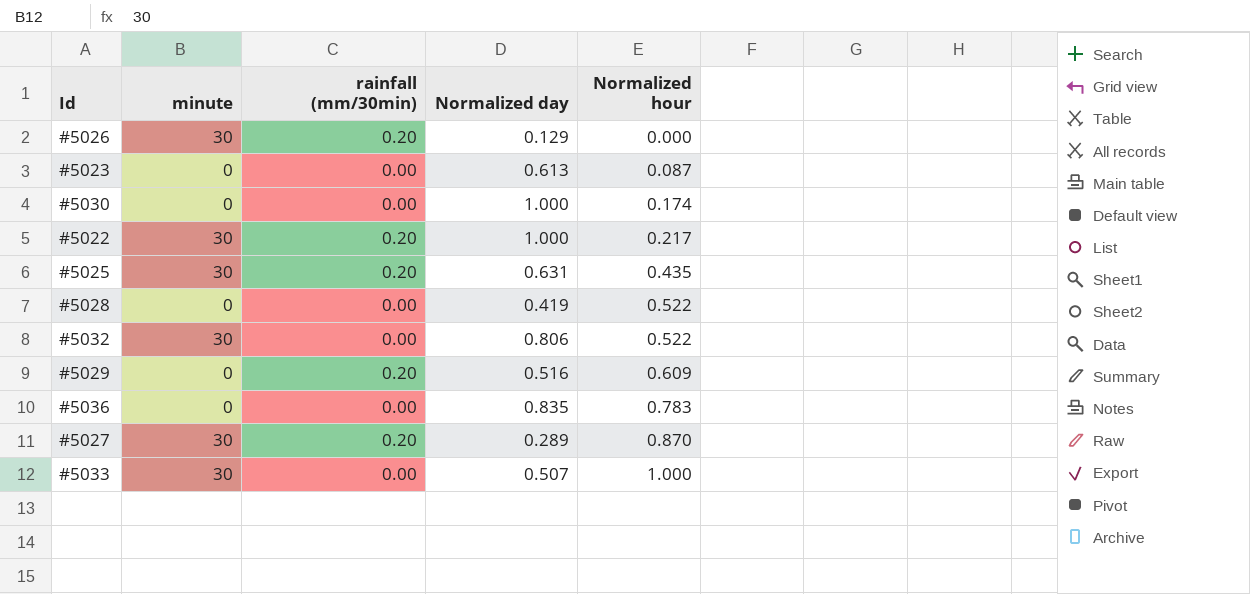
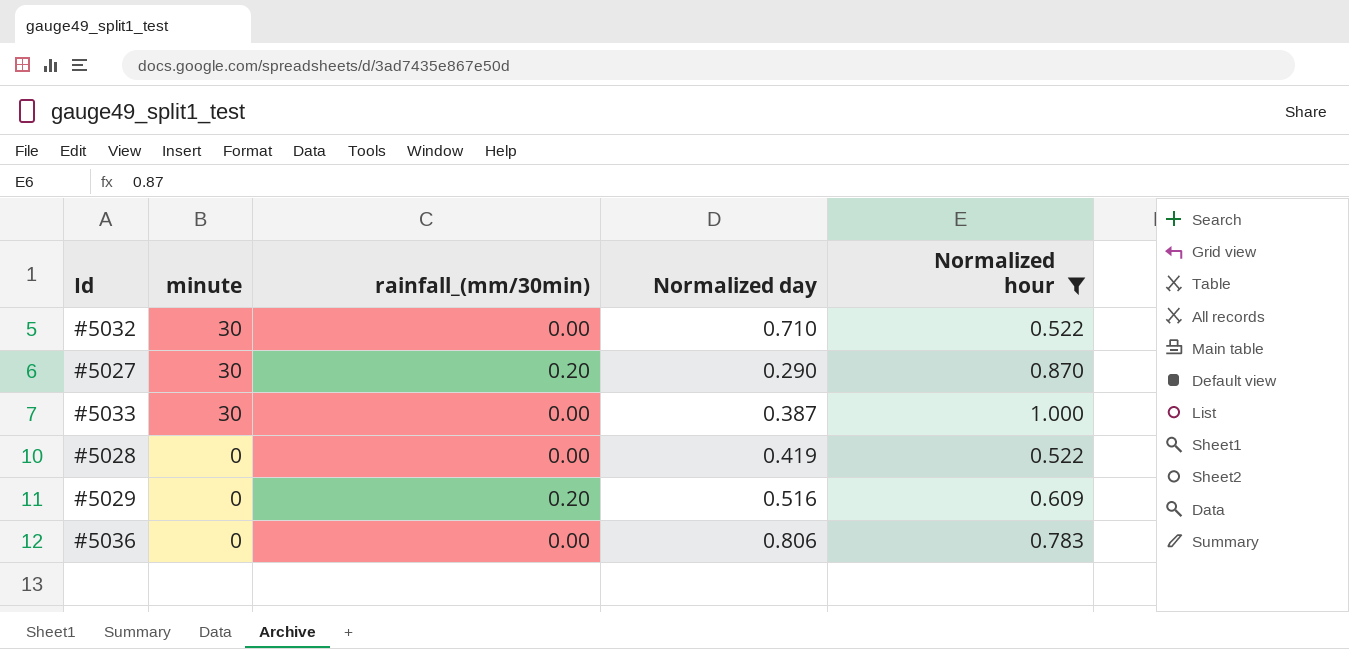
filter: none -> Normalized hour >= 0.522
row order: Normalized hour ascending -> minute descending
column name: rainfall (mm/30min) -> rainfall_(mm/30min)
#5032 | Normalized day: 0.806 -> 0.710
#5027 | Normalized day: 0.289 -> 0.290
#5033 | Normalized day: 0.507 -> 0.387
#5036 | Normalized day: 0.835 -> 0.806

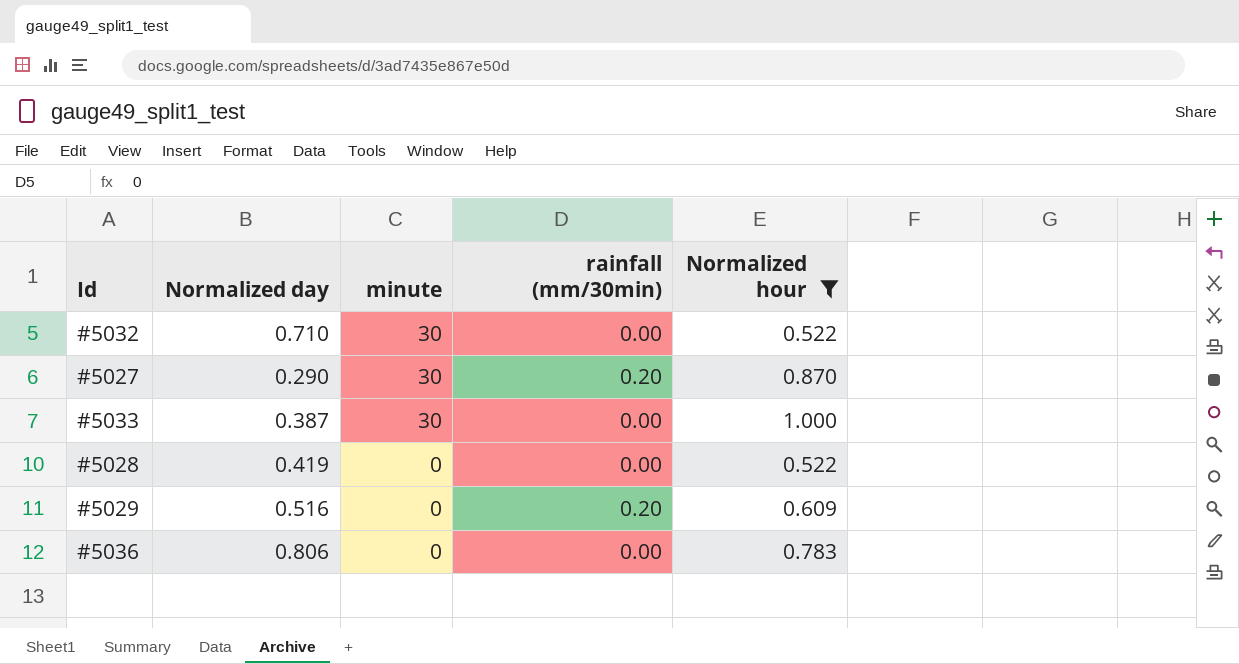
column Normalized day | position: 4 -> 2
column name: rainfall_(mm/30min) -> rainfall (mm/30min)

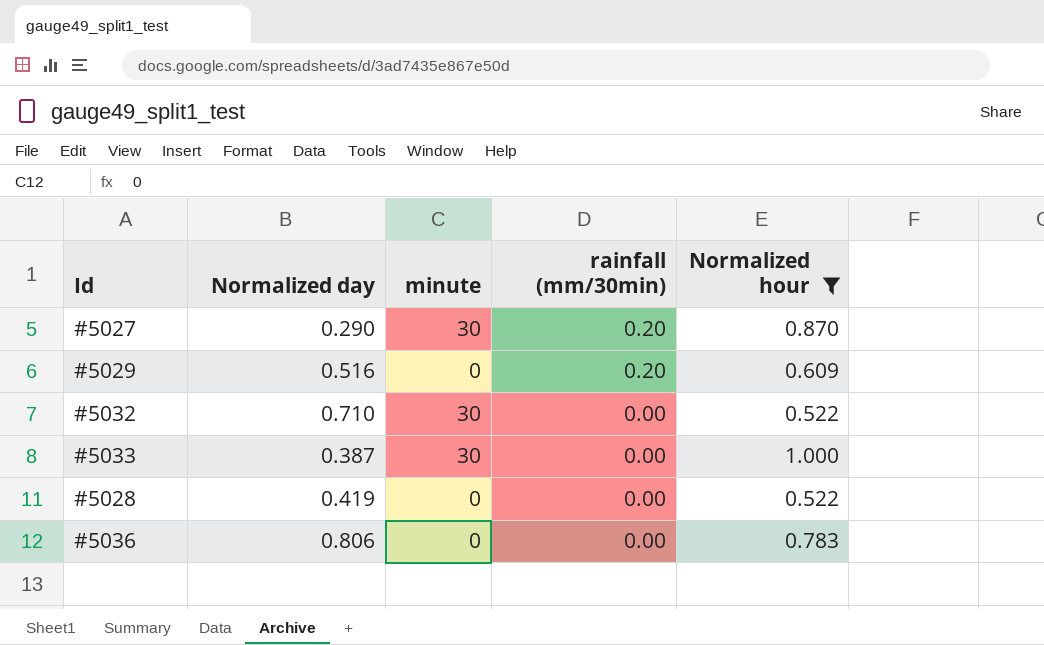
row order: minute descending -> rainfall (mm/30min) descending

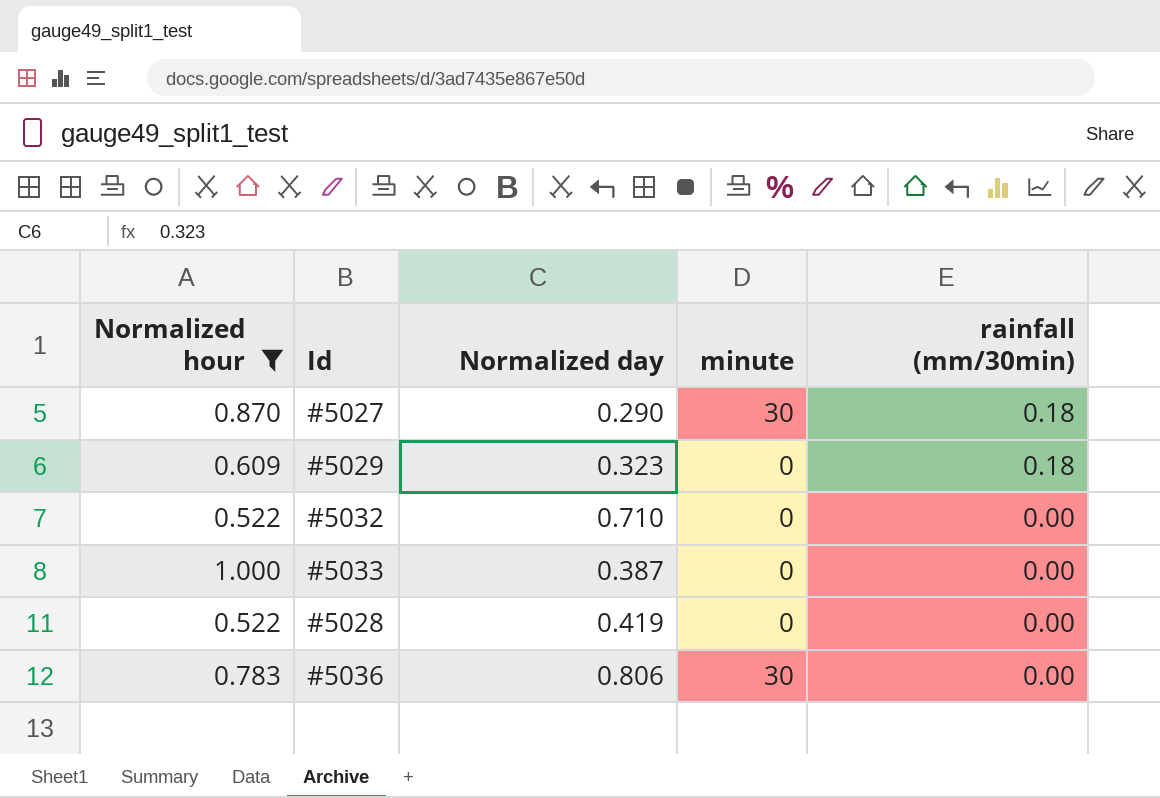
column Normalized hour | position: 5 -> 1
#5027 | rainfall (mm/30min): 0.20 -> 0.18
#5029 | Normalized day: 0.516 -> 0.323
#5029 | rainfall (mm/30min): 0.20 -> 0.18
#5032 | minute: 30 -> 0
#5033 | minute: 30 -> 0
#5036 | minute: 0 -> 30

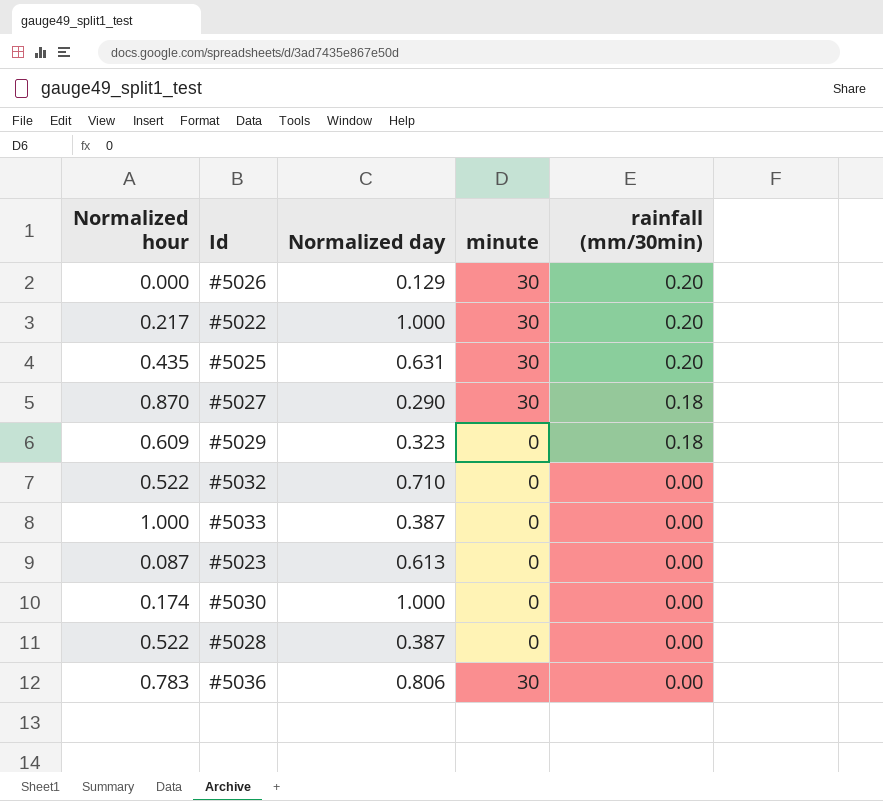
filter: Normalized hour >= 0.522 -> none
#5028 | Normalized day: 0.419 -> 0.387

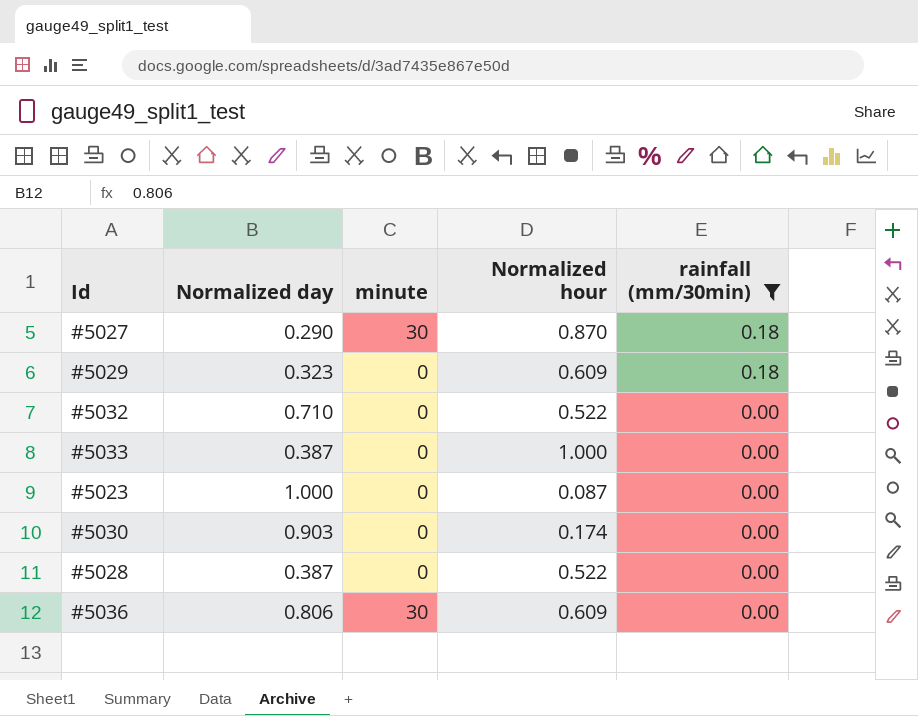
filter: none -> rainfall (mm/30min) != 0.20
column Normalized hour | position: 1 -> 4
#5023 | Normalized day: 0.613 -> 1.000
#5030 | Normalized day: 1.000 -> 0.903
#5036 | Normalized hour: 0.783 -> 0.609

